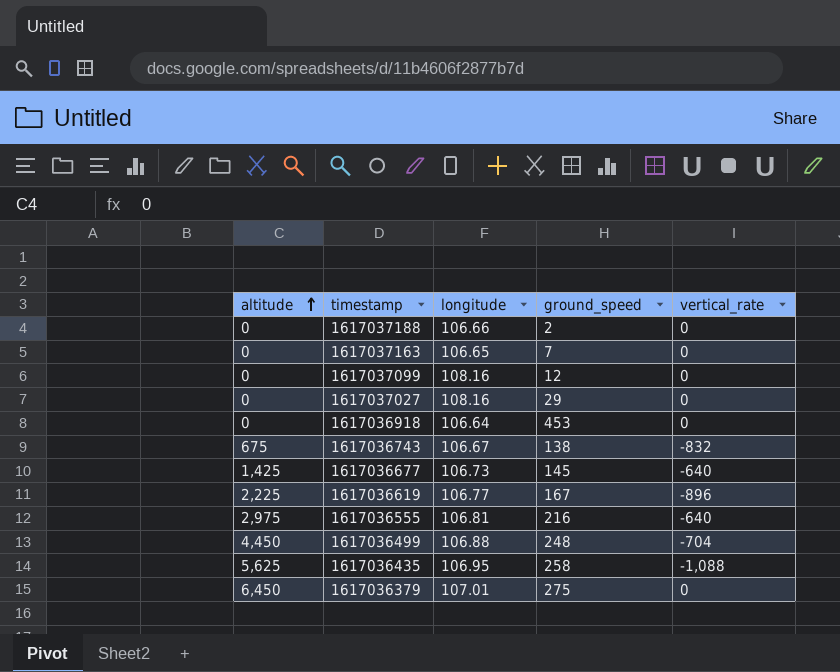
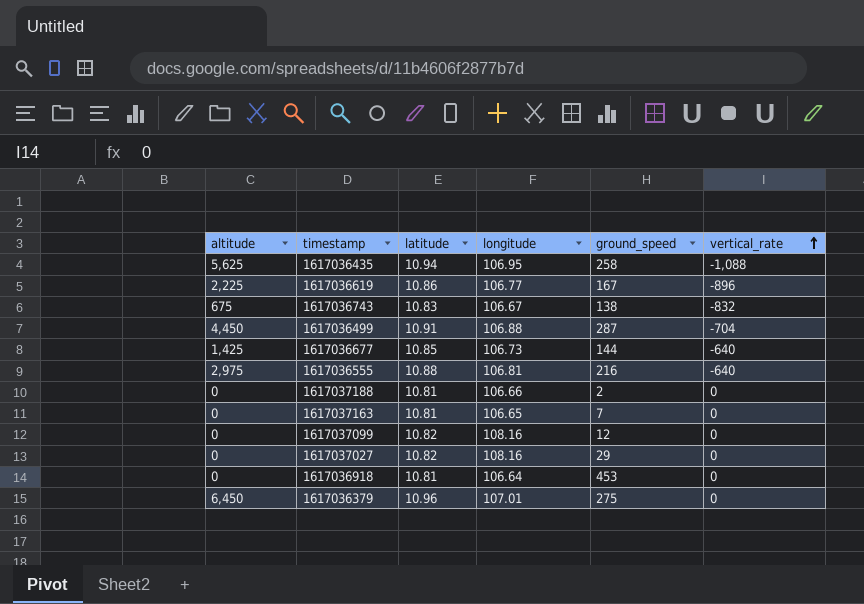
row order: altitude ascending -> vertical_rate ascending
column latitude | position: none -> 3
1617036499 | ground_speed: 248 -> 287
1617036677 | ground_speed: 145 -> 144

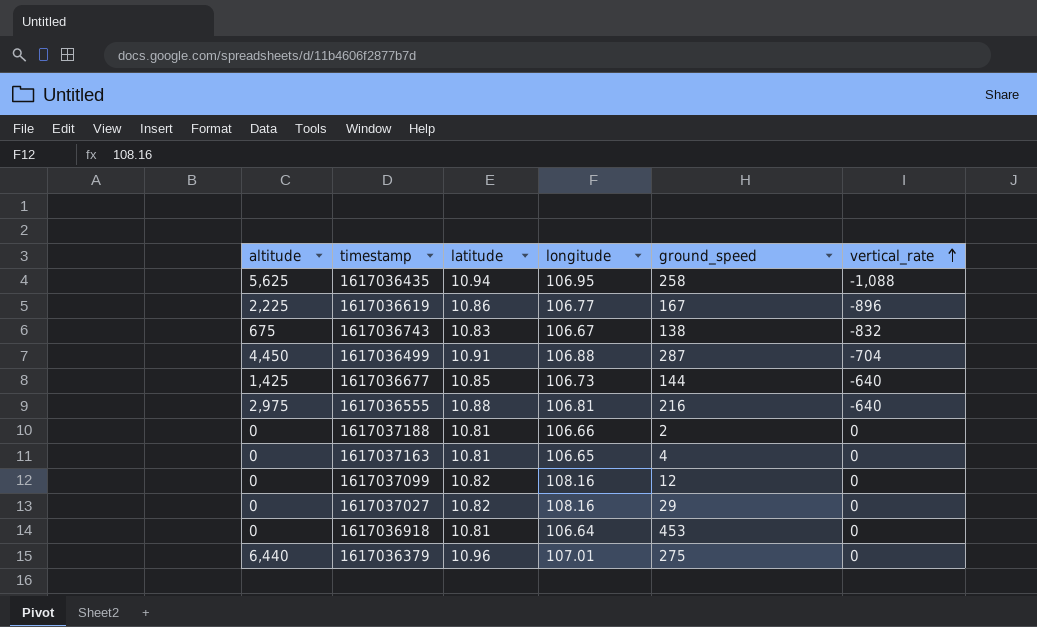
1617037163 | ground_speed: 7 -> 4
1617036379 | altitude: 6,450 -> 6,440

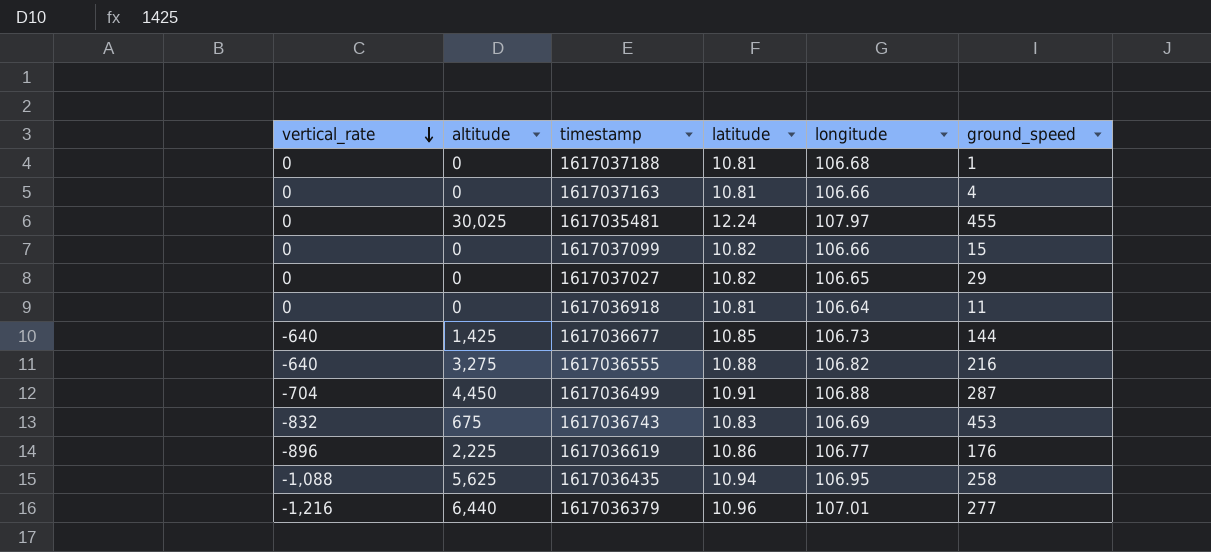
row order: vertical_rate ascending -> vertical_rate descending
column vertical_rate | position: 6 -> 1
1617037188 | longitude: 106.66 -> 106.68
1617037188 | ground_speed: 2 -> 1
1617037163 | longitude: 106.65 -> 106.66
row 1617035481: none -> 0 | 30,025 | 12.24 | 107.97 | 455
1617037099 | longitude: 108.16 -> 106.66
1617037099 | ground_speed: 12 -> 15
1617037027 | longitude: 108.16 -> 106.65
1617036918 | ground_speed: 453 -> 11
1617036555 | altitude: 2,975 -> 3,275
1617036555 | longitude: 106.81 -> 106.82
1617036743 | longitude: 106.67 -> 106.69
1617036743 | ground_speed: 138 -> 453
1617036619 | ground_speed: 167 -> 176
1617036379 | vertical_rate: 0 -> -1,216
1617036379 | ground_speed: 275 -> 277

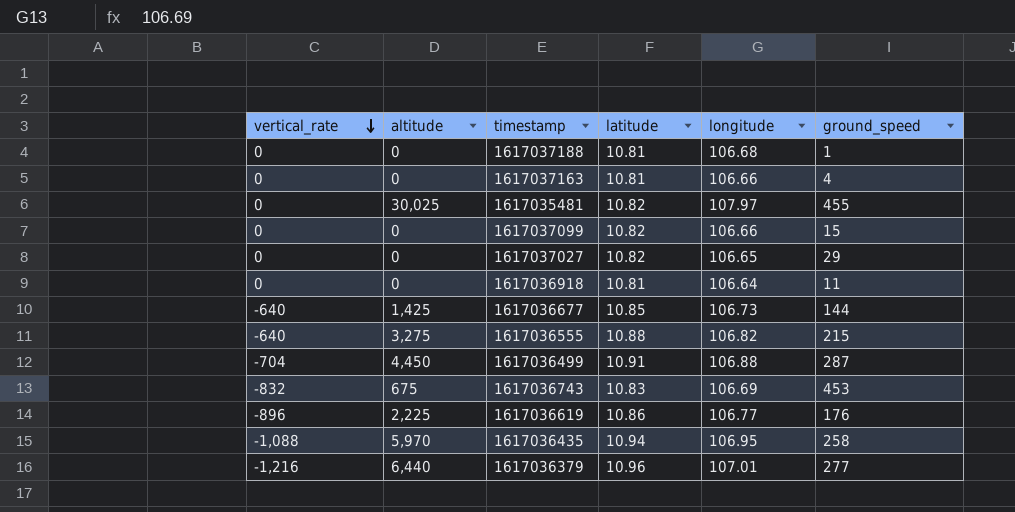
1617035481 | latitude: 12.24 -> 10.82
1617036555 | ground_speed: 216 -> 215
1617036435 | altitude: 5,625 -> 5,970

